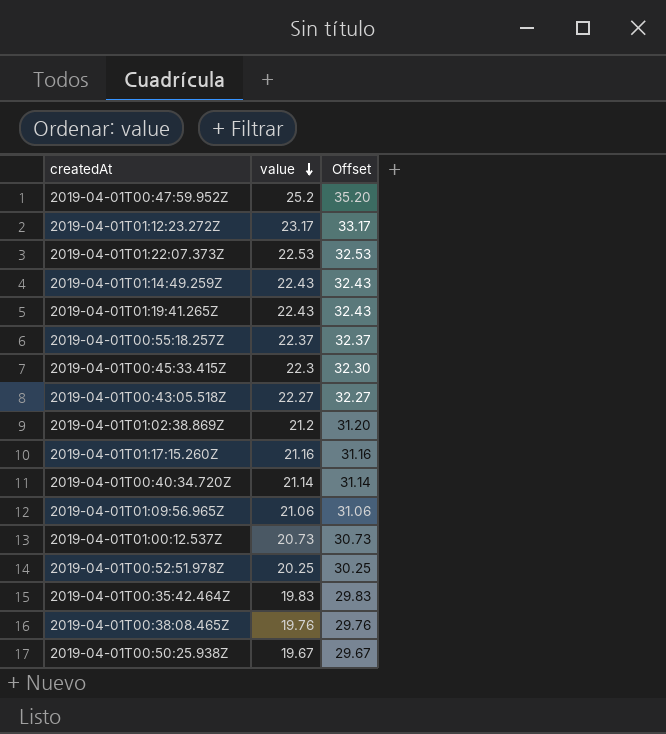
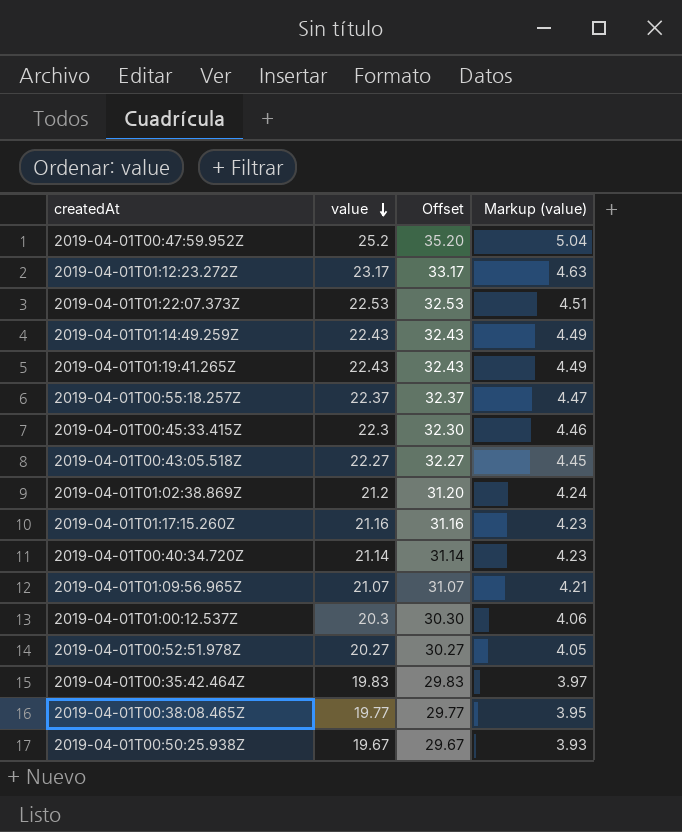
column Markup (value) | formula: none -> [value] * 0.2
2019-04-01T01:09:56.965Z | value: 21.06 -> 21.07
2019-04-01T01:09:56.965Z | Offset: 31.06 -> 31.07
2019-04-01T01:00:12.537Z | value: 20.73 -> 20.3
2019-04-01T01:00:12.537Z | Offset: 30.73 -> 30.30
2019-04-01T00:52:51.978Z | value: 20.25 -> 20.27
2019-04-01T00:52:51.978Z | Offset: 30.25 -> 30.27
2019-04-01T00:38:08.465Z | value: 19.76 -> 19.77
2019-04-01T00:38:08.465Z | Offset: 29.76 -> 29.77

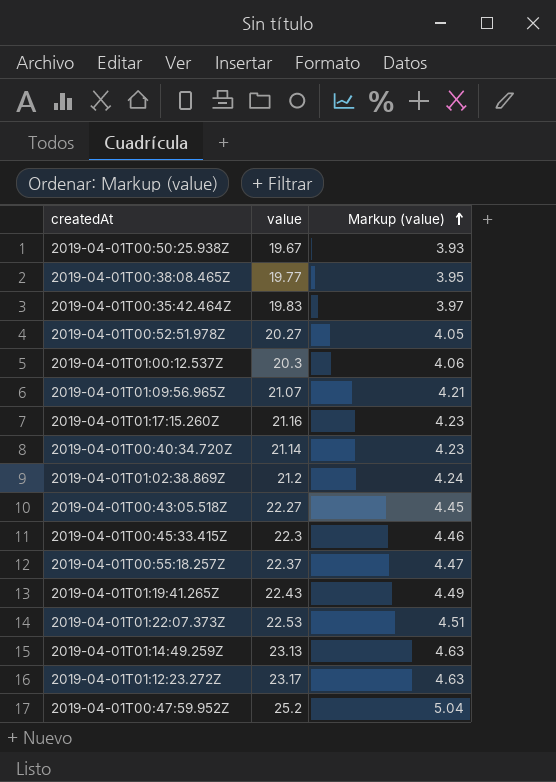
row order: value descending -> Markup (value) ascending
column Offset | formula: [value] + 10 -> none
2019-04-01T01:14:49.259Z | value: 22.43 -> 23.13
2019-04-01T01:14:49.259Z | Markup (value): 4.49 -> 4.63

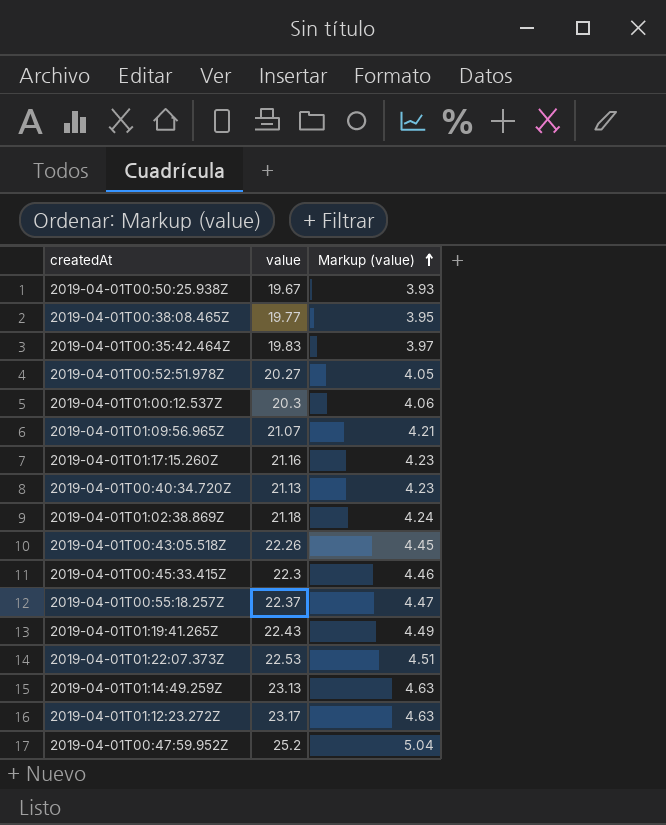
2019-04-01T00:40:34.720Z | value: 21.14 -> 21.13
2019-04-01T01:02:38.869Z | value: 21.2 -> 21.18
2019-04-01T00:43:05.518Z | value: 22.27 -> 22.26

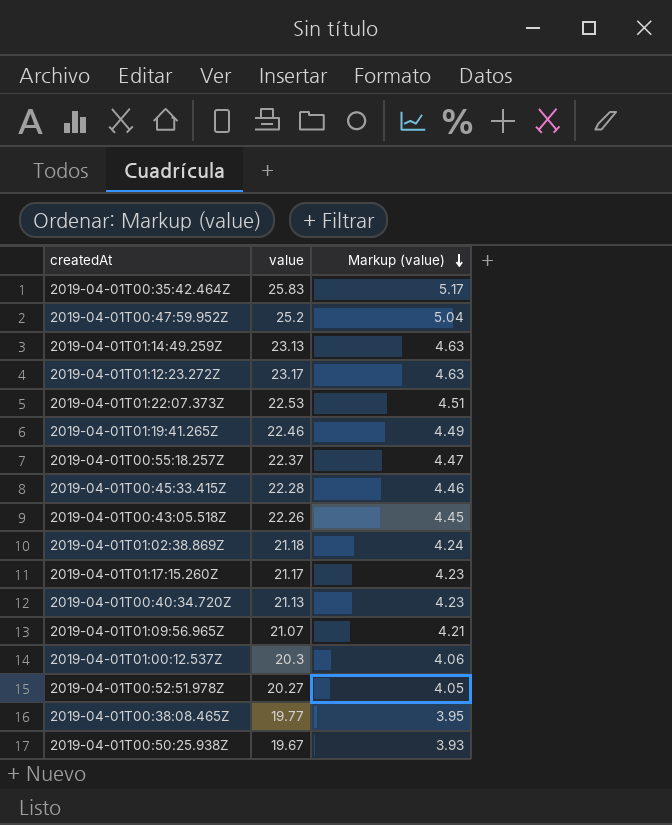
row order: Markup (value) ascending -> Markup (value) descending
2019-04-01T00:35:42.464Z | value: 19.83 -> 25.83
2019-04-01T00:35:42.464Z | Markup (value): 3.97 -> 5.17
2019-04-01T01:19:41.265Z | value: 22.43 -> 22.46
2019-04-01T00:45:33.415Z | value: 22.3 -> 22.28
2019-04-01T01:17:15.260Z | value: 21.16 -> 21.17

